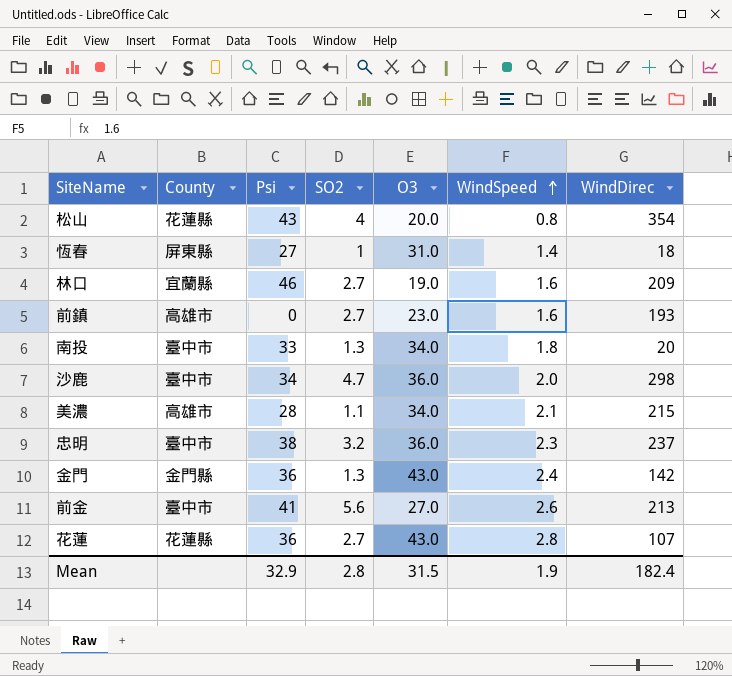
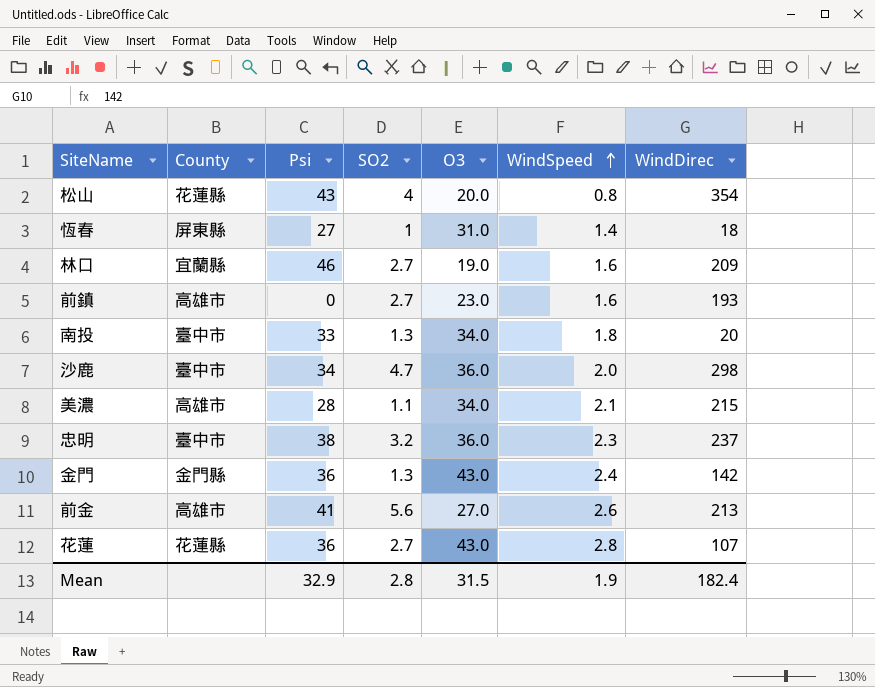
前金 | County: 臺中市 -> 高雄市

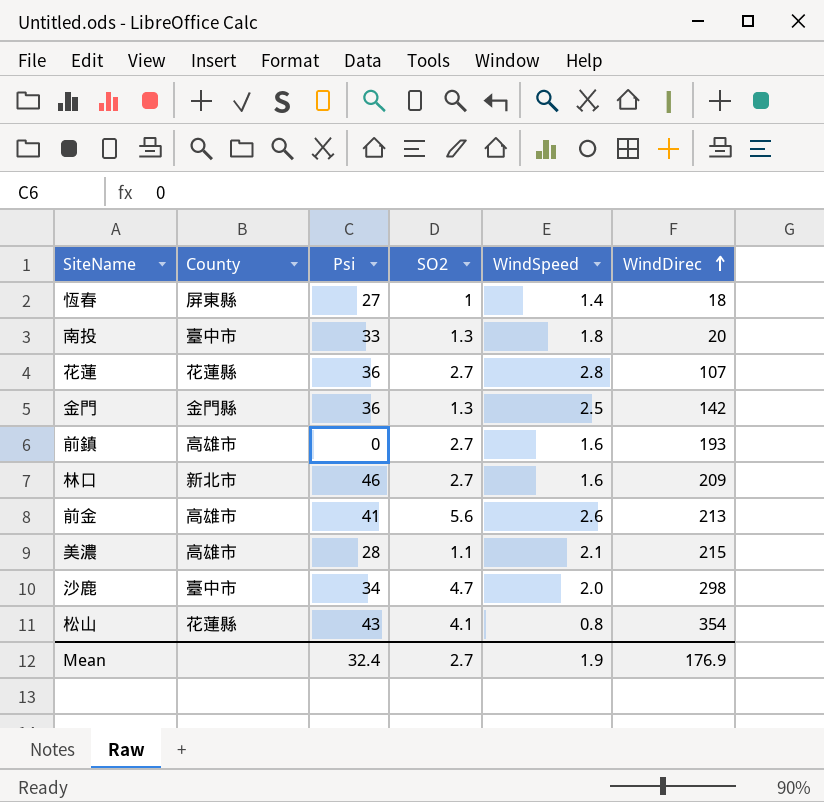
row order: WindSpeed ascending -> WindDirec ascending
column O3 | position: 5 -> none
row 忠明: 臺中市 | 38 | 3.2 | 36.0 | 2.3 | 237 -> none
金門 | WindSpeed: 2.4 -> 2.5
林口 | County: 宜蘭縣 -> 新北市
松山 | SO2: 4 -> 4.1
Mean | Psi: 32.9 -> 32.4
Mean | SO2: 2.8 -> 2.7
Mean | WindDirec: 182.4 -> 176.9

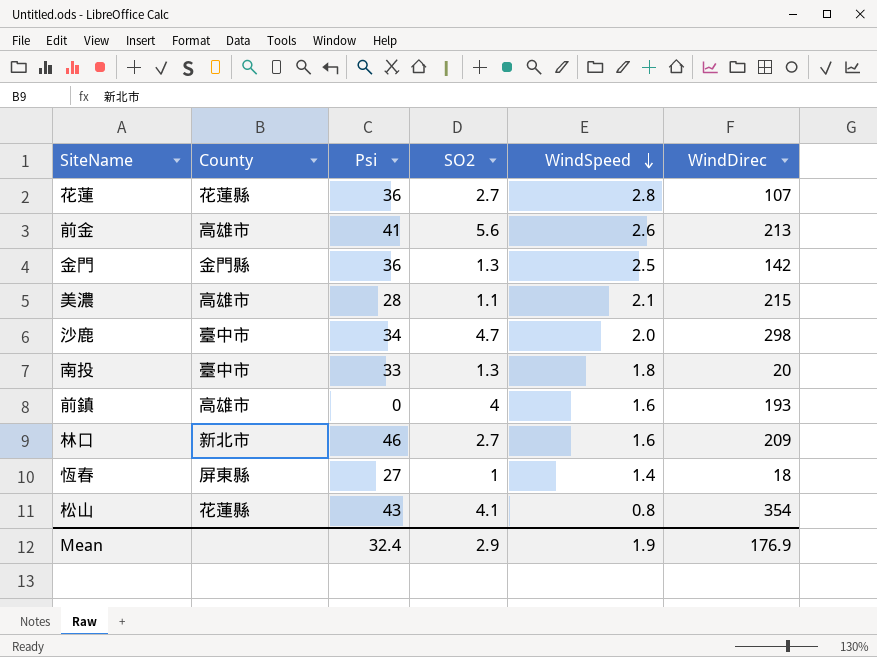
row order: WindDirec ascending -> WindSpeed descending
前鎮 | SO2: 2.7 -> 4
Mean | SO2: 2.7 -> 2.9

